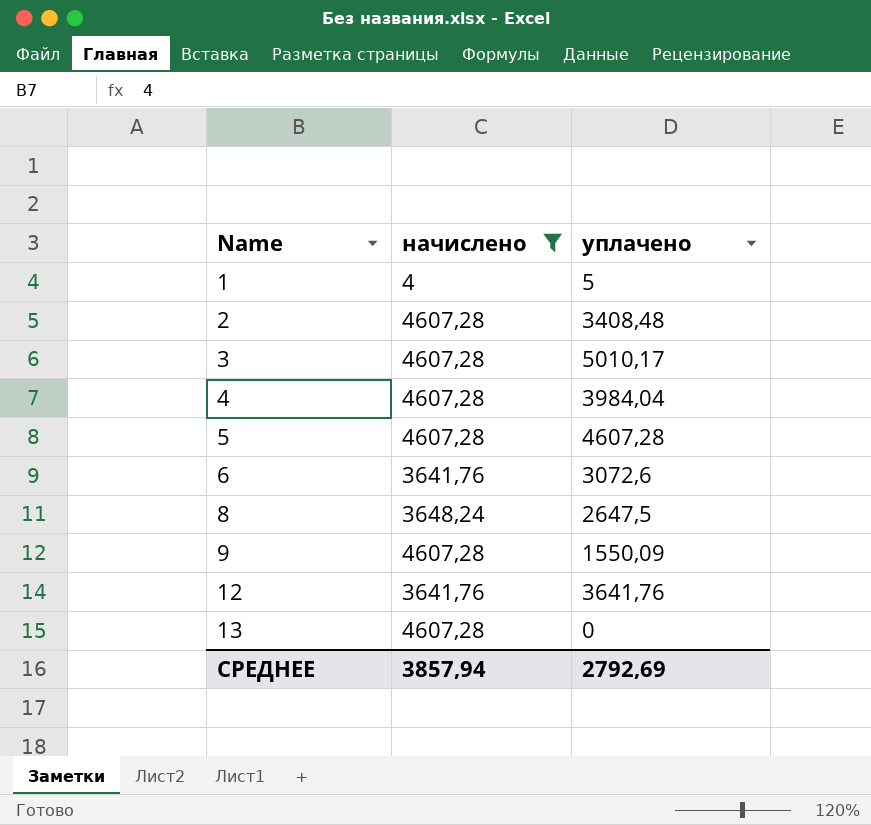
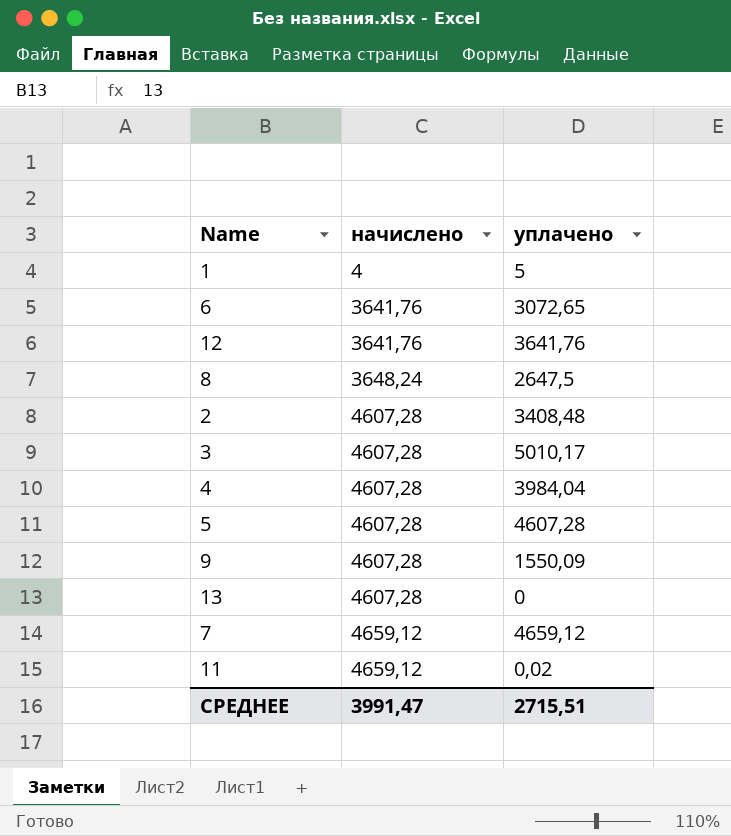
filter: начислено != 4659,12 -> none
row order: Name ascending -> начислено ascending
6 | уплачено: 3072,6 -> 3072,65
СРЕДНЕЕ | начислено: 3857,94 -> 3991,47
СРЕДНЕЕ | уплачено: 2792,69 -> 2715,51

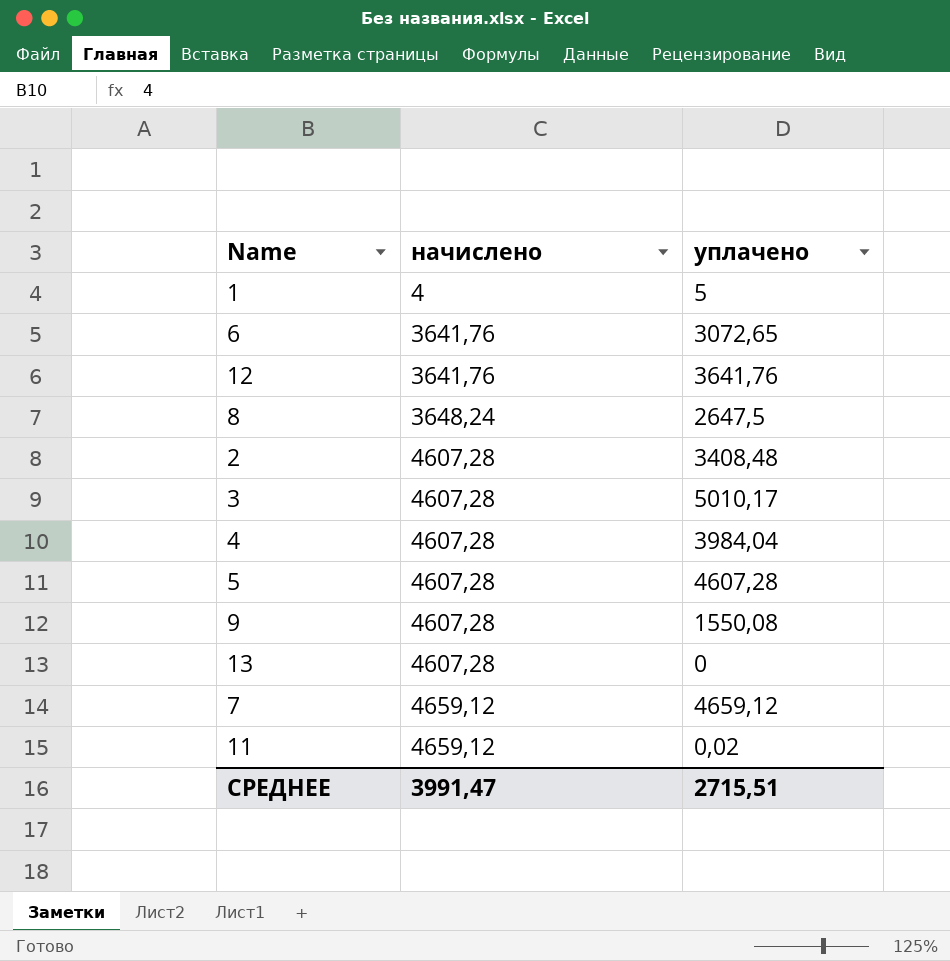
9 | уплачено: 1550,09 -> 1550,08

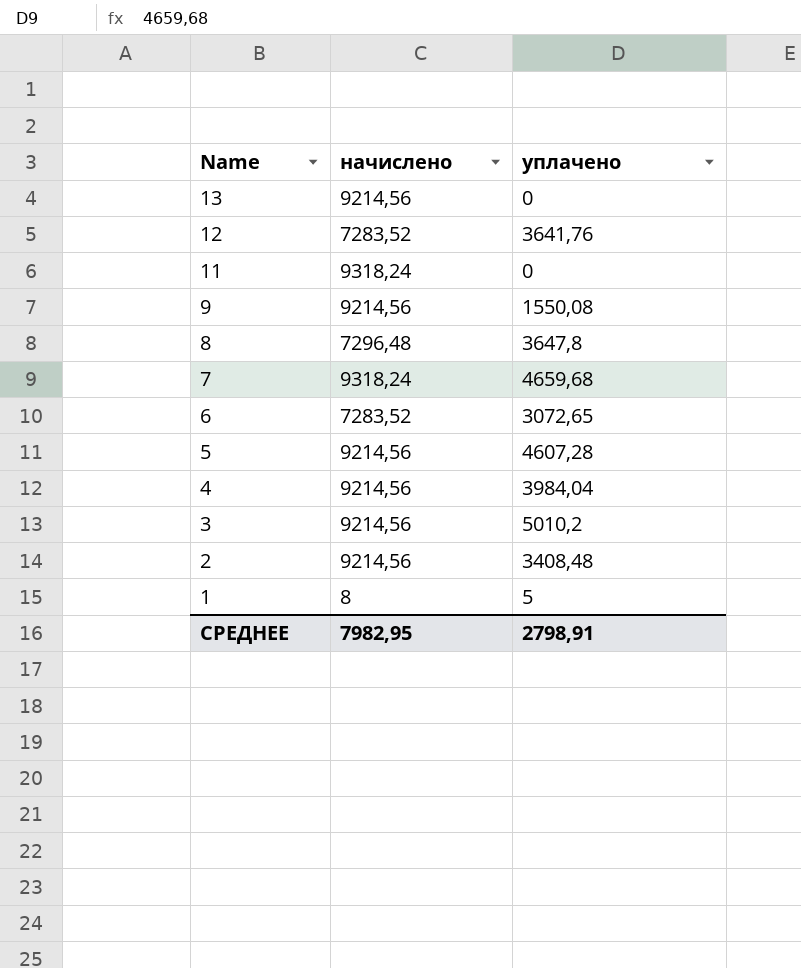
row order: начислено ascending -> Name descending
13 | начислено: 4607,28 -> 9214,56
12 | начислено: 3641,76 -> 7283,52
11 | начислено: 4659,12 -> 9318,24
11 | уплачено: 0,02 -> 0
9 | начислено: 4607,28 -> 9214,56
8 | начислено: 3648,24 -> 7296,48
8 | уплачено: 2647,5 -> 3647,8
7 | начислено: 4659,12 -> 9318,24
7 | уплачено: 4659,12 -> 4659,68
6 | начислено: 3641,76 -> 7283,52
5 | начислено: 4607,28 -> 9214,56
4 | начислено: 4607,28 -> 9214,56
3 | начислено: 4607,28 -> 9214,56
3 | уплачено: 5010,17 -> 5010,2
2 | начислено: 4607,28 -> 9214,56
1 | начислено: 4 -> 8
СРЕДНЕЕ | начислено: 3991,47 -> 7982,95
СРЕДНЕЕ | уплачено: 2715,51 -> 2798,91

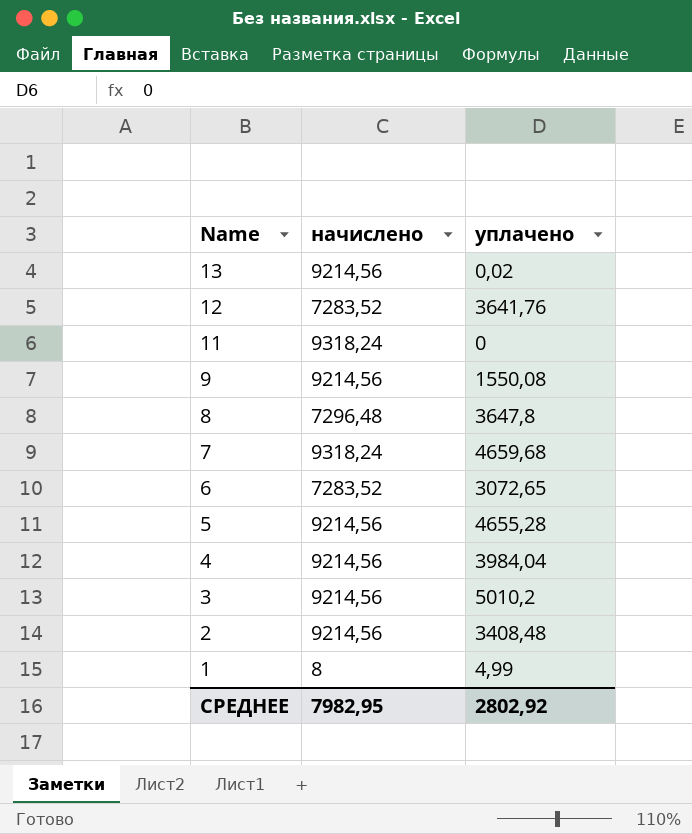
13 | уплачено: 0 -> 0,02
5 | уплачено: 4607,28 -> 4655,28
1 | уплачено: 5 -> 4,99
СРЕДНЕЕ | уплачено: 2798,91 -> 2802,92

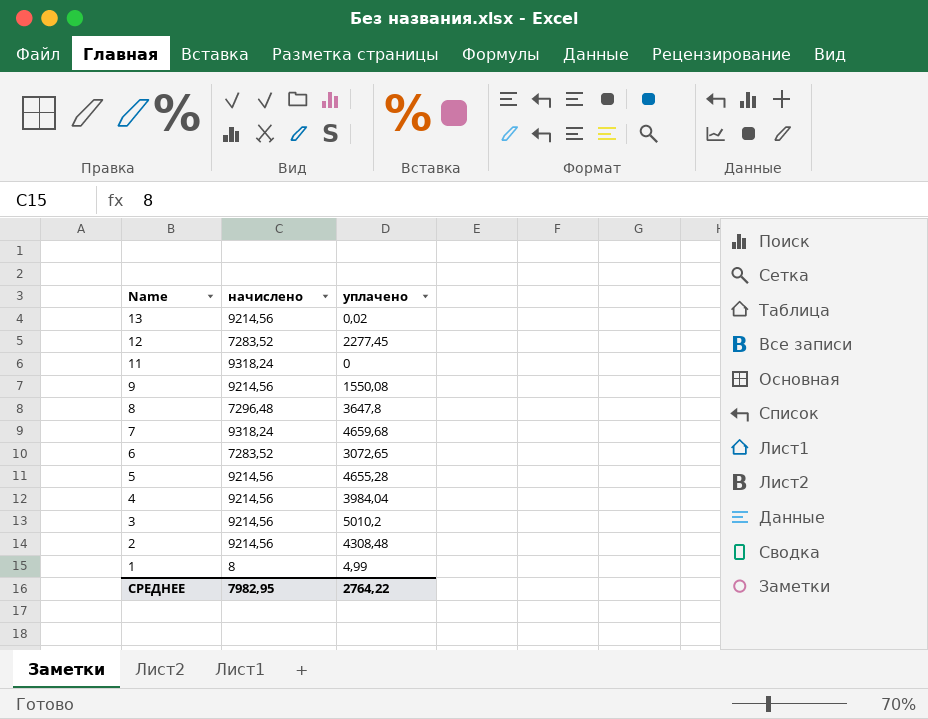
12 | уплачено: 3641,76 -> 2277,45
2 | уплачено: 3408,48 -> 4308,48
СРЕДНЕЕ | уплачено: 2802,92 -> 2764,22

